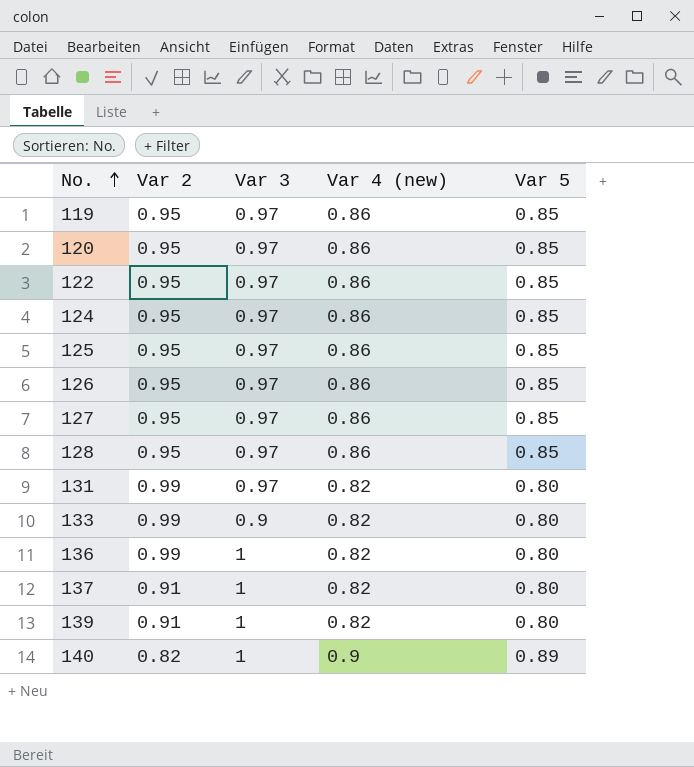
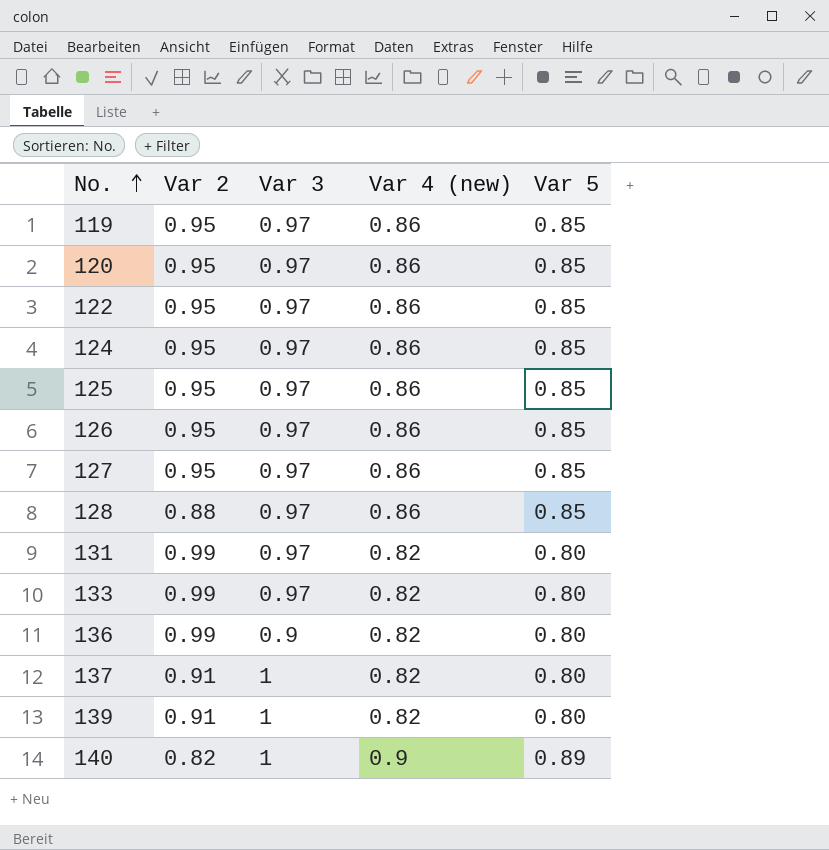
128 | Var 2: 0.95 -> 0.88
133 | Var 3: 0.9 -> 0.97
136 | Var 3: 1 -> 0.9

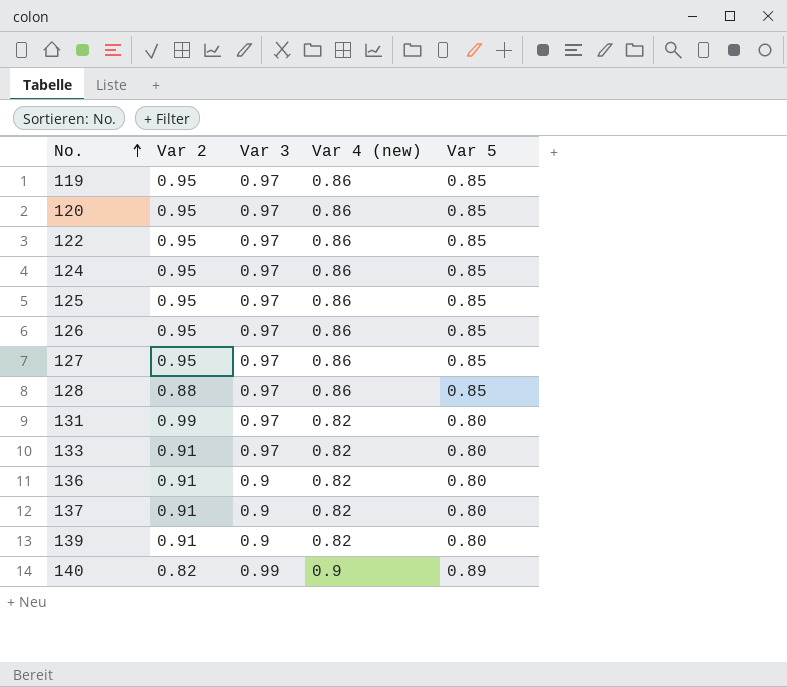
133 | Var 2: 0.99 -> 0.91
136 | Var 2: 0.99 -> 0.91
137 | Var 3: 1 -> 0.9
139 | Var 3: 1 -> 0.9
140 | Var 3: 1 -> 0.99

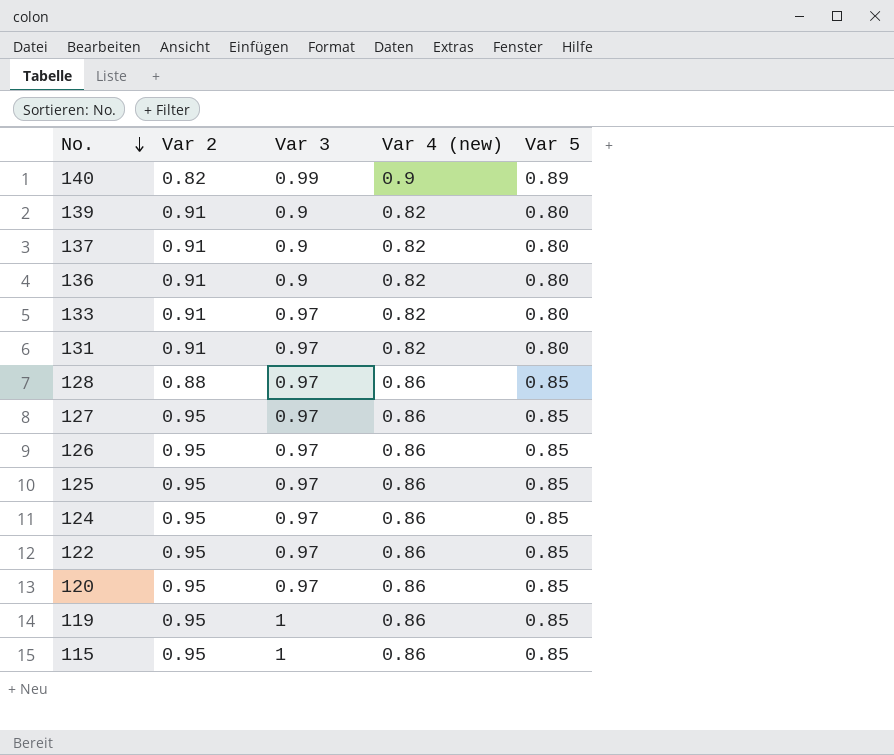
row order: No. ascending -> No. descending
131 | Var 2: 0.99 -> 0.91
119 | Var 3: 0.97 -> 1
row 115: none -> 0.95 | 1 | 0.86 | 0.85

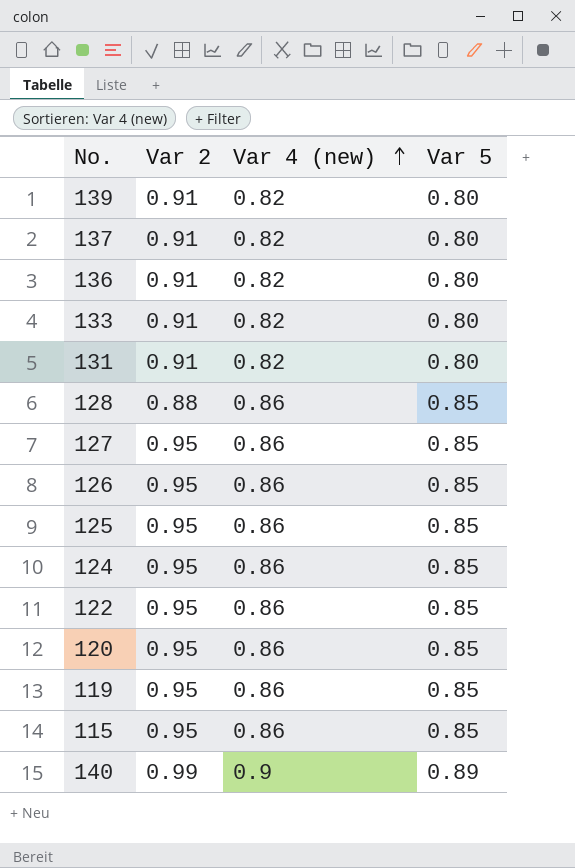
row order: No. descending -> Var 4 (new) ascending
column Var 3 | position: 3 -> none
140 | Var 2: 0.82 -> 0.99

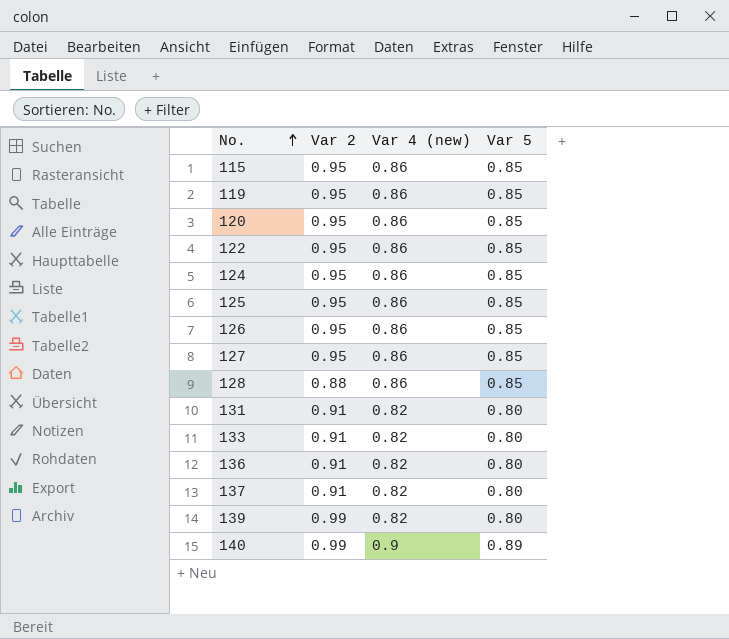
row order: Var 4 (new) ascending -> No. ascending
139 | Var 2: 0.91 -> 0.99

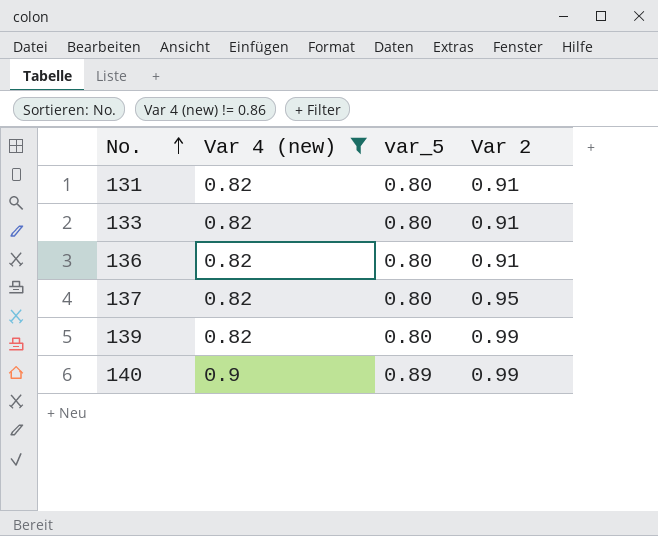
filter: none -> Var 4 (new) != 0.86
column name: Var 5 -> var_5
column Var 2 | position: 2 -> 4
137 | Var 2: 0.91 -> 0.95

